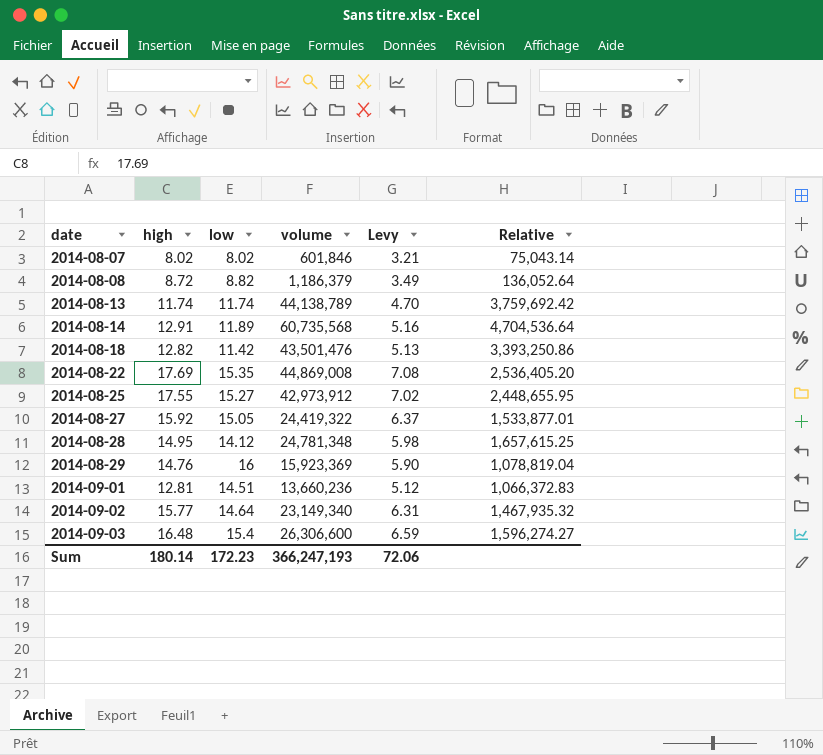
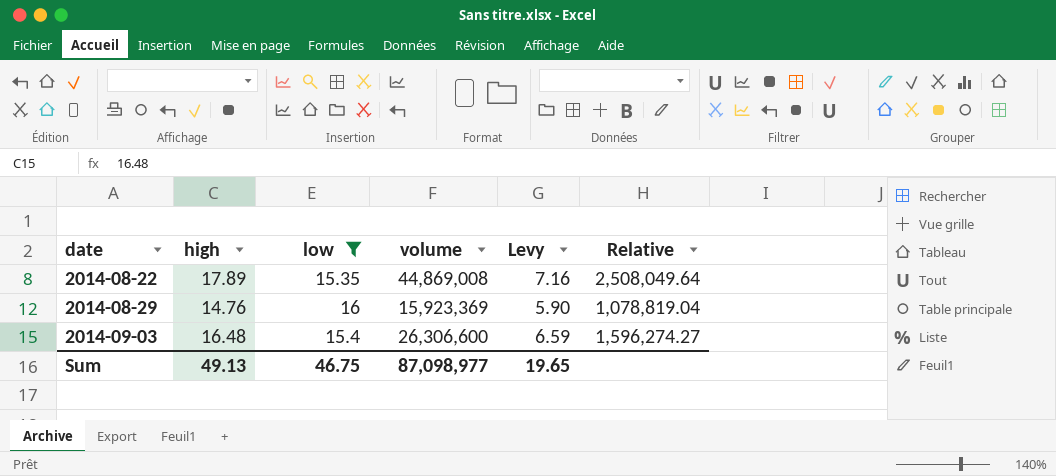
filter: none -> low >= 15.35
2014-08-22 | high: 17.69 -> 17.89
2014-08-22 | Levy: 7.08 -> 7.16
2014-08-22 | Relative: 2,536,405.20 -> 2,508,049.64
Sum | high: 180.14 -> 49.13
Sum | low: 172.23 -> 46.75
Sum | volume: 366,247,193 -> 87,098,977
Sum | Levy: 72.06 -> 19.65

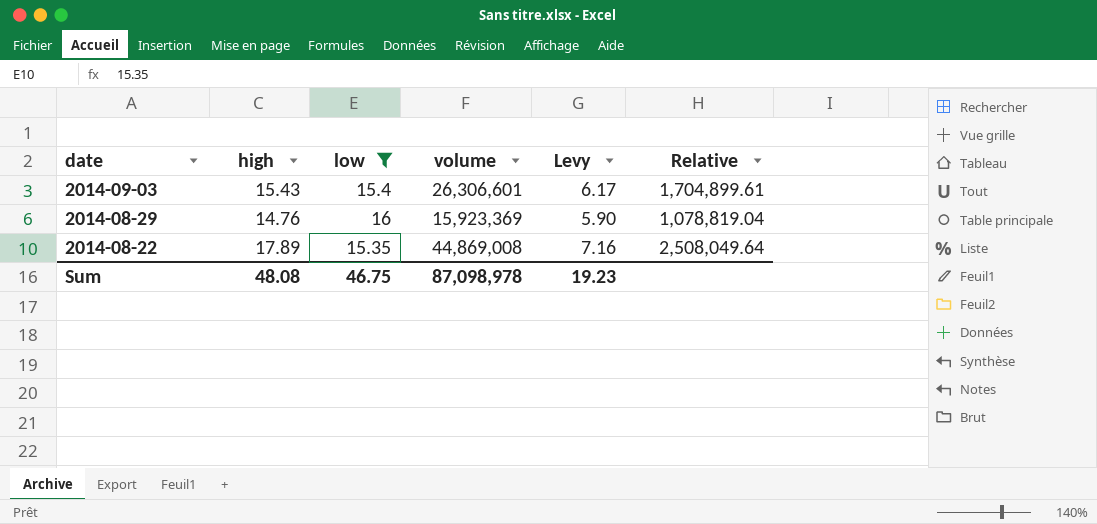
row order: date ascending -> date descending
2014-09-03 | high: 16.48 -> 15.43
2014-09-03 | volume: 26,306,600 -> 26,306,601
2014-09-03 | Levy: 6.59 -> 6.17
2014-09-03 | Relative: 1,596,274.27 -> 1,704,899.61
Sum | high: 49.13 -> 48.08
Sum | volume: 87,098,977 -> 87,098,978
Sum | Levy: 19.65 -> 19.23

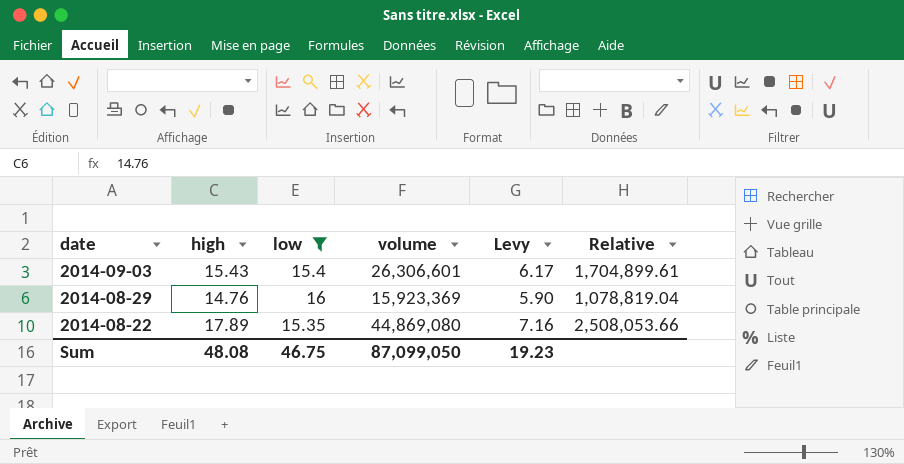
2014-08-22 | volume: 44,869,008 -> 44,869,080
2014-08-22 | Relative: 2,508,049.64 -> 2,508,053.66
Sum | volume: 87,098,978 -> 87,099,050

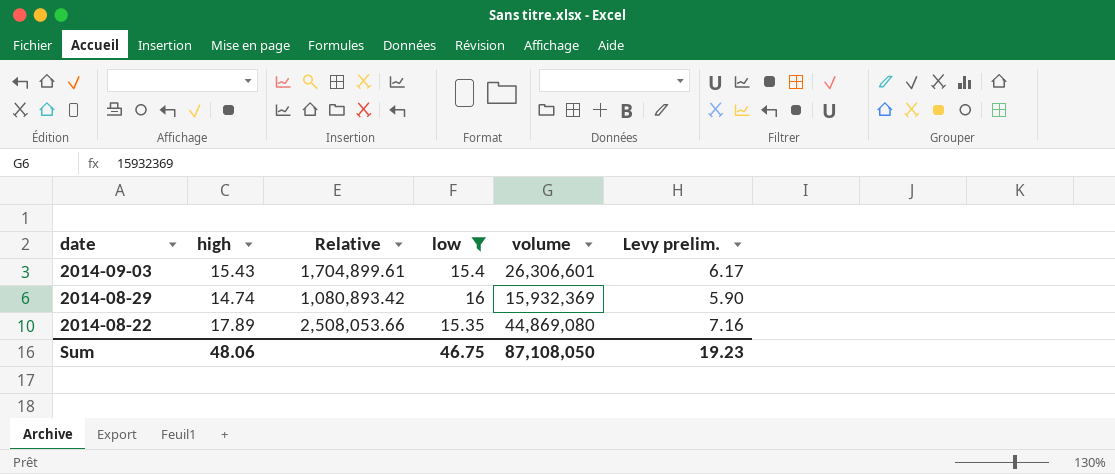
column Relative | position: 6 -> 3
column name: Levy -> Levy prelim.
2014-08-29 | high: 14.76 -> 14.74
2014-08-29 | Relative: 1,078,819.04 -> 1,080,893.42
2014-08-29 | volume: 15,923,369 -> 15,932,369
Sum | high: 48.08 -> 48.06
Sum | volume: 87,099,050 -> 87,108,050

